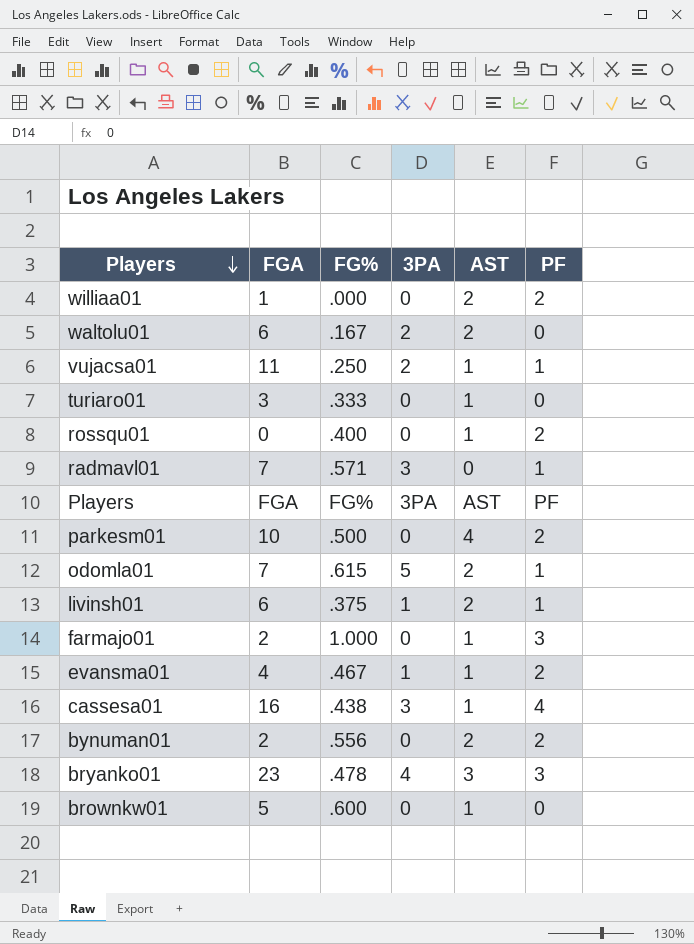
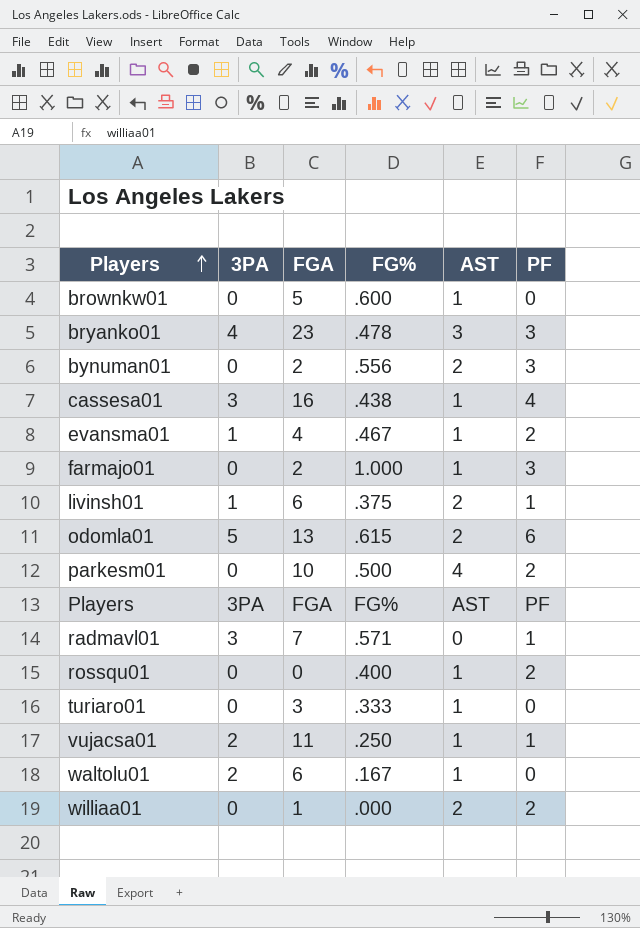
row order: Players descending -> Players ascending
column 3PA | position: 4 -> 2
bynuman01 | PF: 2 -> 3
odomla01 | FGA: 7 -> 13
odomla01 | PF: 1 -> 6
waltolu01 | AST: 2 -> 1

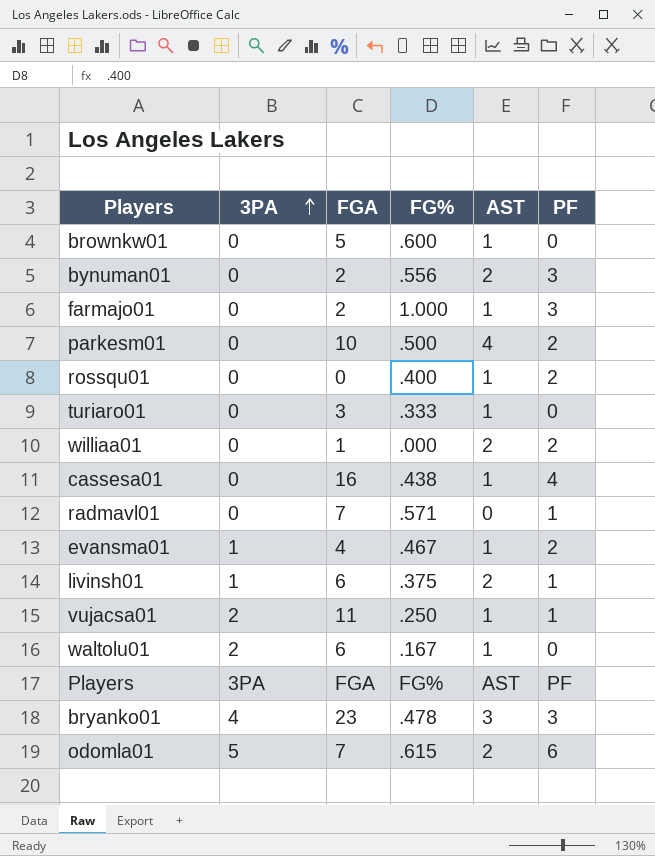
row order: Players ascending -> 3PA ascending
cassesa01 | 3PA: 3 -> 0
radmavl01 | 3PA: 3 -> 0
odomla01 | FGA: 13 -> 7

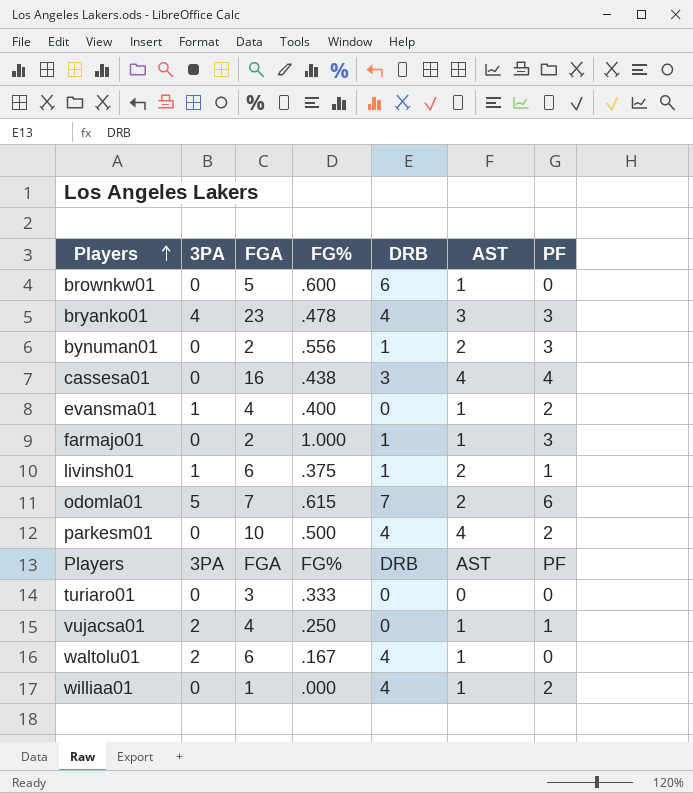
row order: 3PA ascending -> Players ascending
column DRB | position: none -> 5
row rossqu01: 0 | 0 | .400 | 1 | 2 -> none
row radmavl01: 0 | 7 | .571 | 0 | 1 -> none
cassesa01 | AST: 1 -> 4
evansma01 | FG%: .467 -> .400
turiaro01 | AST: 1 -> 0
vujacsa01 | FGA: 11 -> 4
williaa01 | AST: 2 -> 1

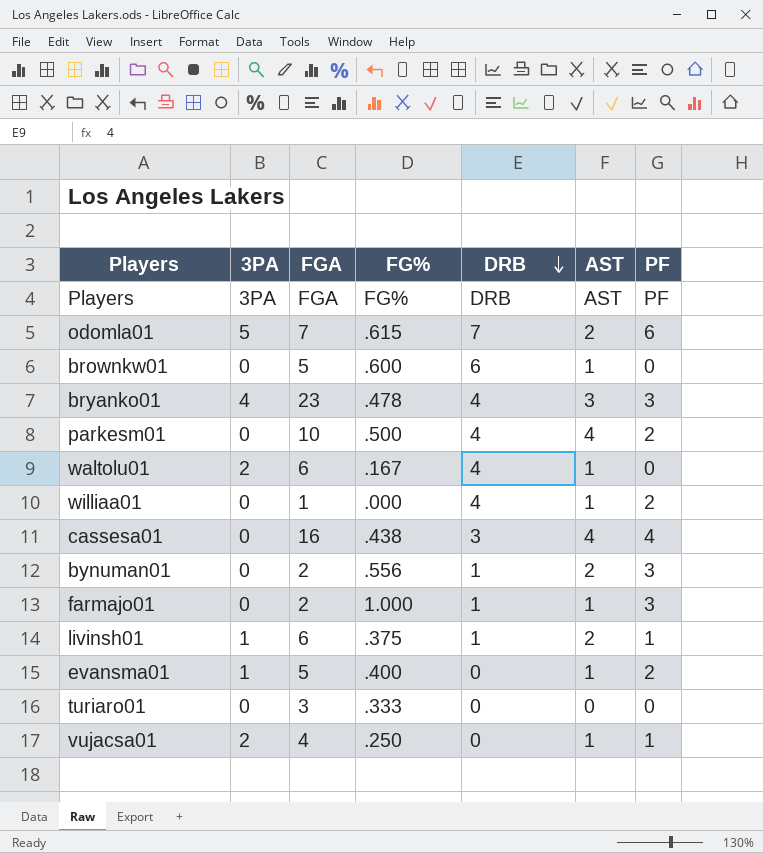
row order: Players ascending -> DRB descending
evansma01 | FGA: 4 -> 5

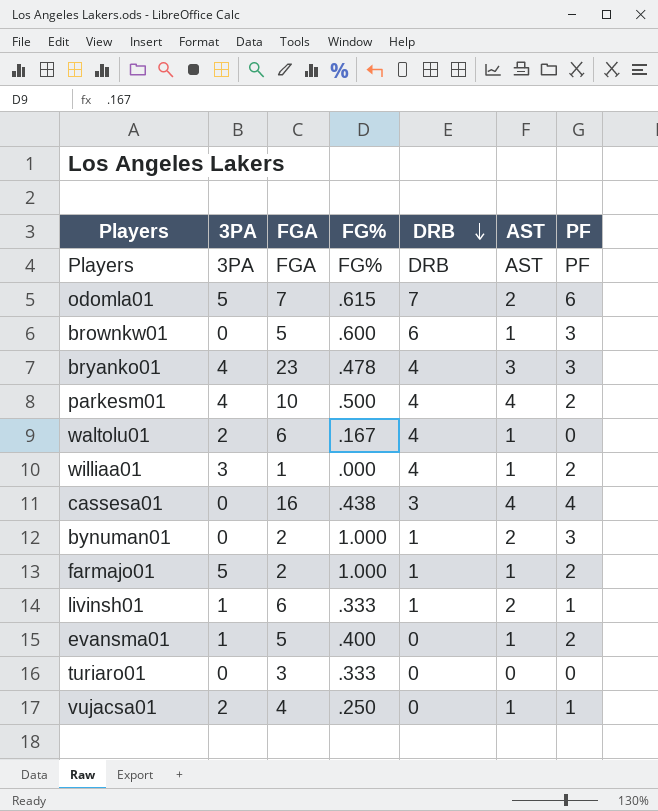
brownkw01 | PF: 0 -> 3
parkesm01 | 3PA: 0 -> 4
williaa01 | 3PA: 0 -> 3
bynuman01 | FG%: .556 -> 1.000
farmajo01 | 3PA: 0 -> 5
farmajo01 | PF: 3 -> 2
livinsh01 | FG%: .375 -> .333

